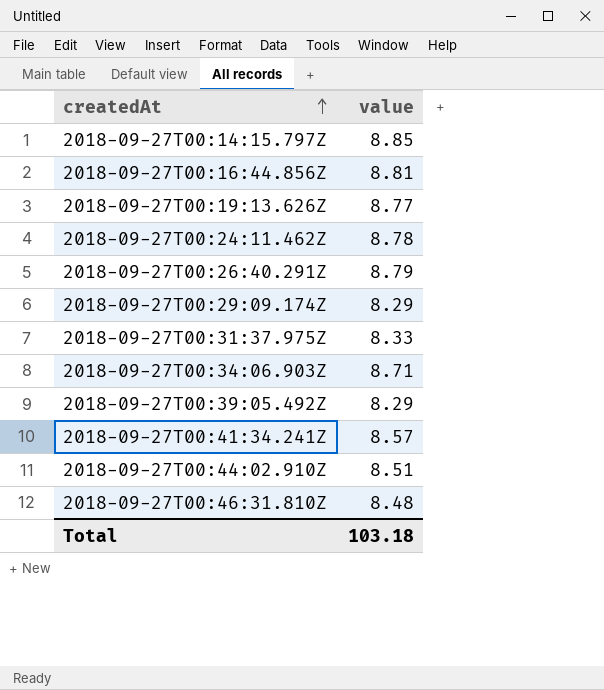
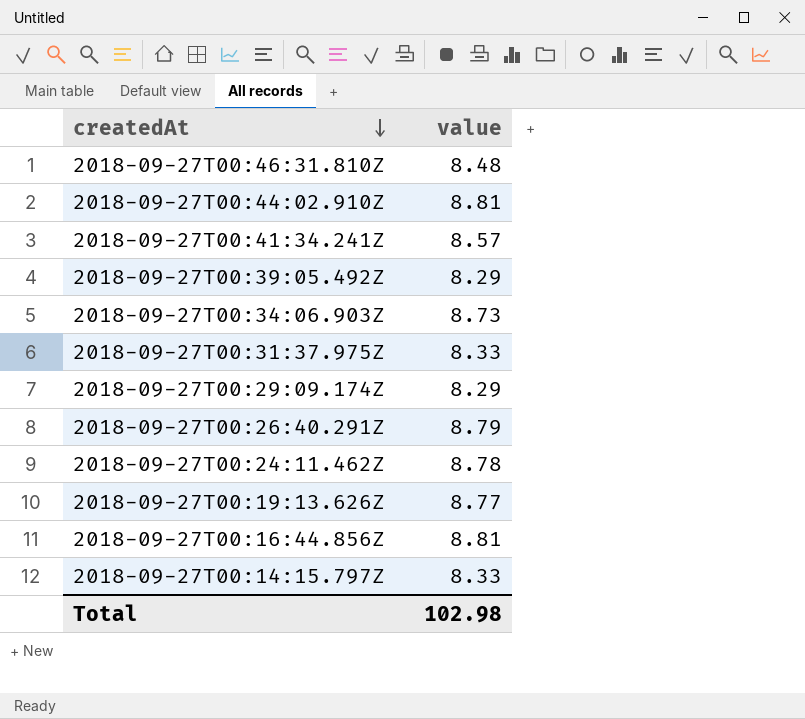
row order: createdAt ascending -> createdAt descending
2018-09-27T00:44:02.910Z | value: 8.51 -> 8.81
2018-09-27T00:34:06.903Z | value: 8.71 -> 8.73
2018-09-27T00:14:15.797Z | value: 8.85 -> 8.33
Total | value: 103.18 -> 102.98

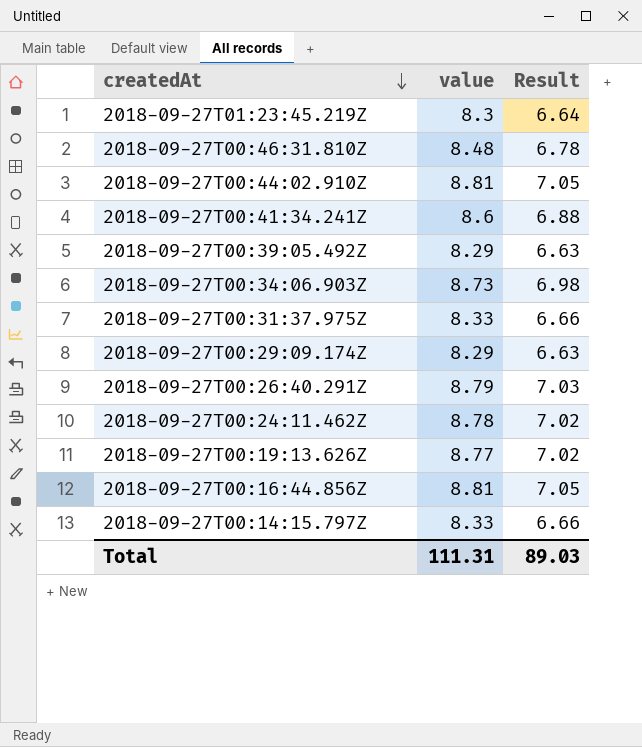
column Result | formula: none -> [value] * 0.8
row 2018-09-27T01:23:45.219Z: none -> 8.3 | 6.64
2018-09-27T00:41:34.241Z | value: 8.57 -> 8.6
Total | value: 102.98 -> 111.31

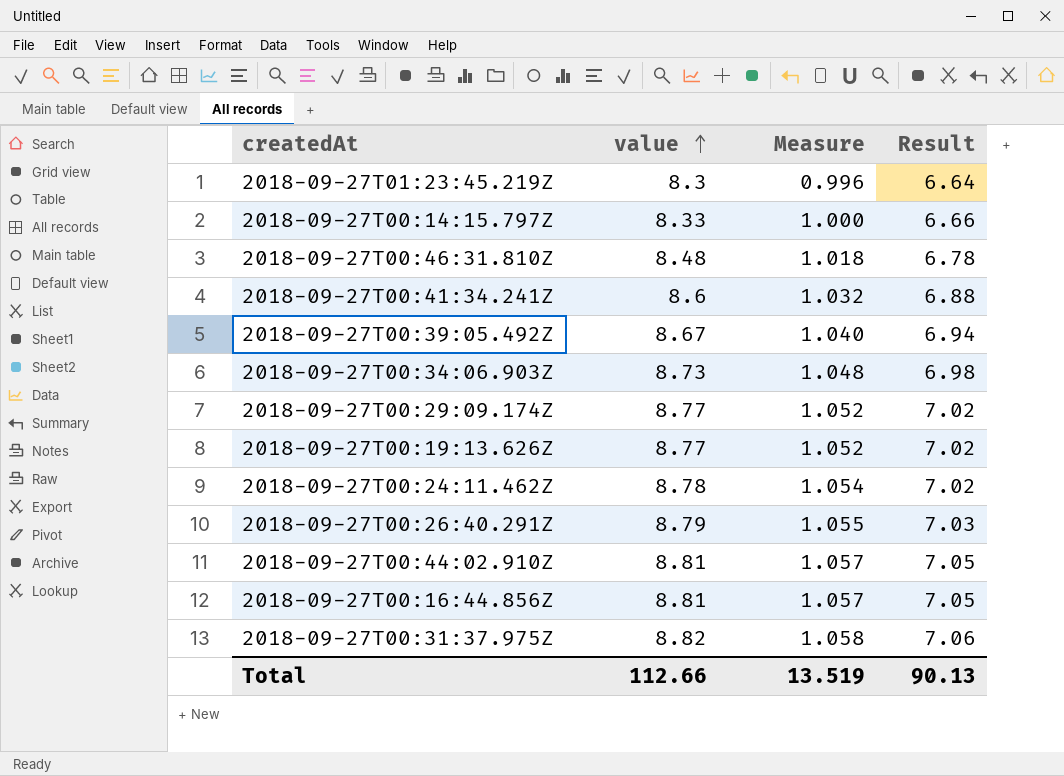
row order: createdAt descending -> value ascending
column Measure | formula: none -> [value] * 0.12
2018-09-27T00:39:05.492Z | value: 8.29 -> 8.67
2018-09-27T00:39:05.492Z | Result: 6.63 -> 6.94
2018-09-27T00:29:09.174Z | value: 8.29 -> 8.77
2018-09-27T00:29:09.174Z | Result: 6.63 -> 7.02
2018-09-27T00:31:37.975Z | value: 8.33 -> 8.82
2018-09-27T00:31:37.975Z | Result: 6.66 -> 7.06
Total | value: 111.31 -> 112.66
Total | Result: 89.03 -> 90.13

